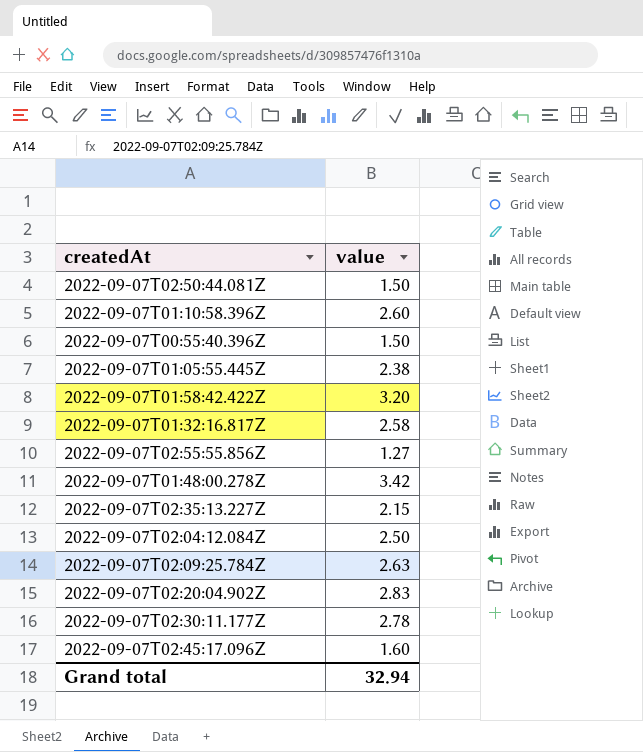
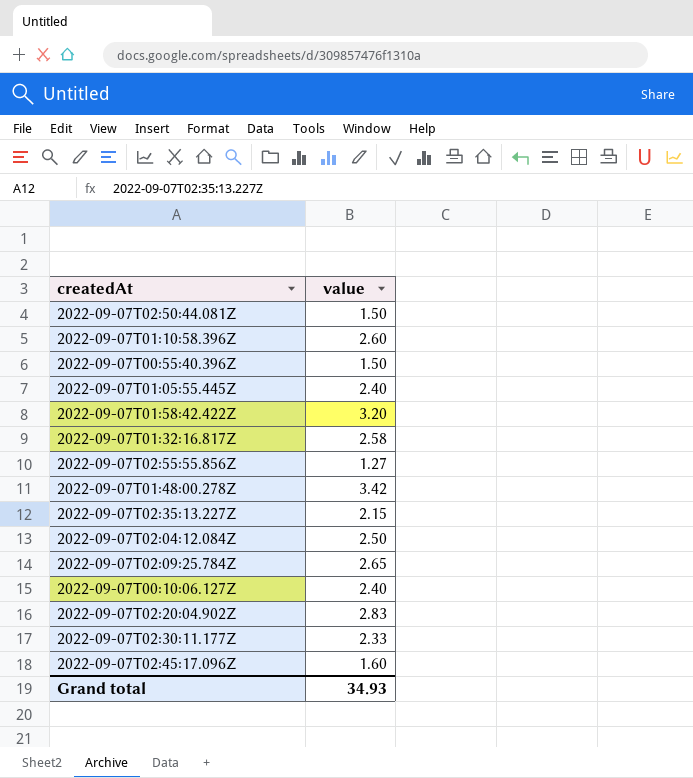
2022-09-07T01:05:55.445Z | value: 2.38 -> 2.40
2022-09-07T02:09:25.784Z | value: 2.63 -> 2.65
row 2022-09-07T00:10:06.127Z: none -> 2.40
2022-09-07T02:30:11.177Z | value: 2.78 -> 2.33
Grand total | value: 32.94 -> 34.93

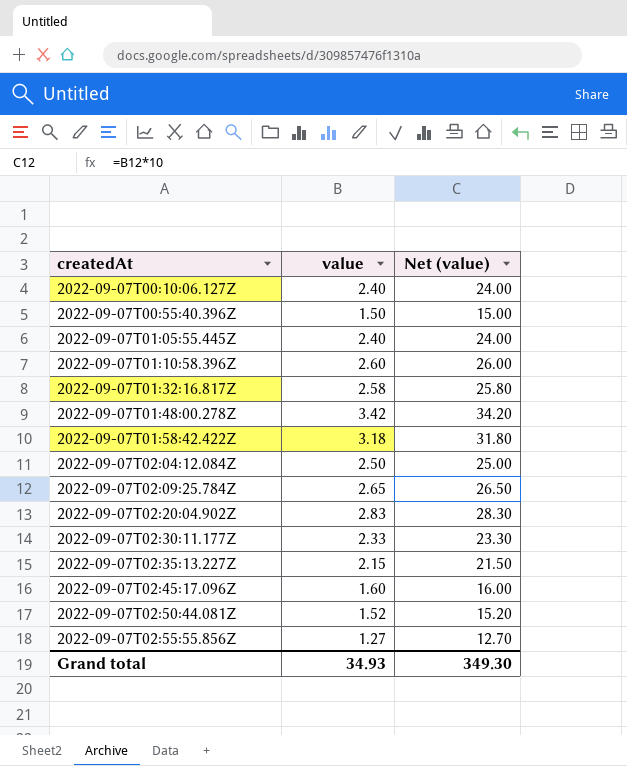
row order: none -> createdAt ascending
column Net (value) | formula: none -> [value] * 10
2022-09-07T01:58:42.422Z | value: 3.20 -> 3.18
2022-09-07T02:50:44.081Z | value: 1.50 -> 1.52

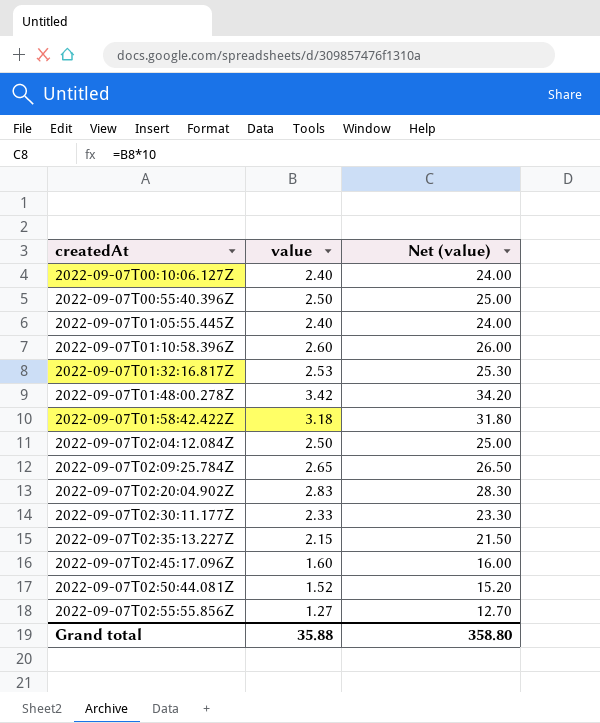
2022-09-07T00:55:40.396Z | value: 1.50 -> 2.50
2022-09-07T00:55:40.396Z | Net (value): 15.00 -> 25.00
2022-09-07T01:32:16.817Z | value: 2.58 -> 2.53
2022-09-07T01:32:16.817Z | Net (value): 25.80 -> 25.30
Grand total | value: 34.93 -> 35.88
Grand total | Net (value): 349.30 -> 358.80

